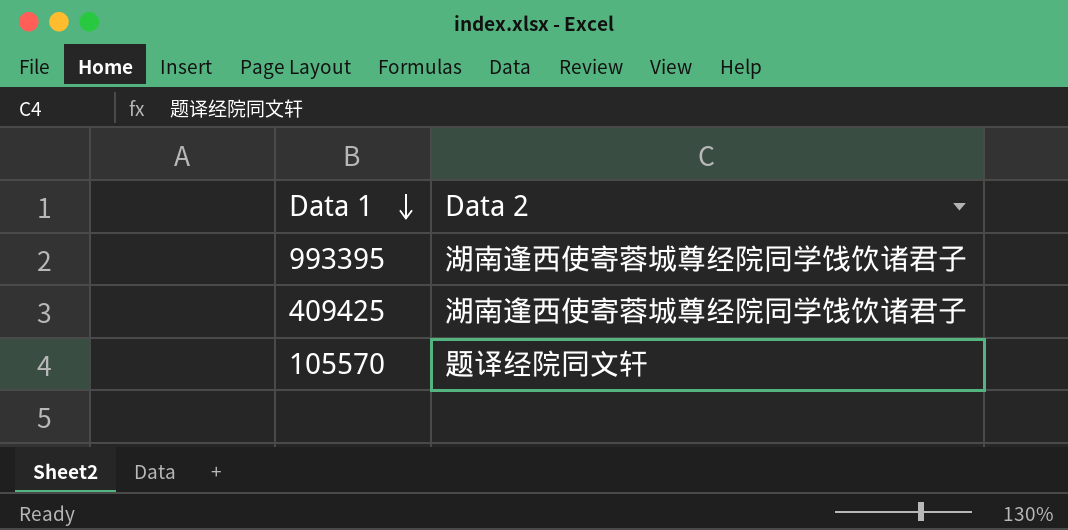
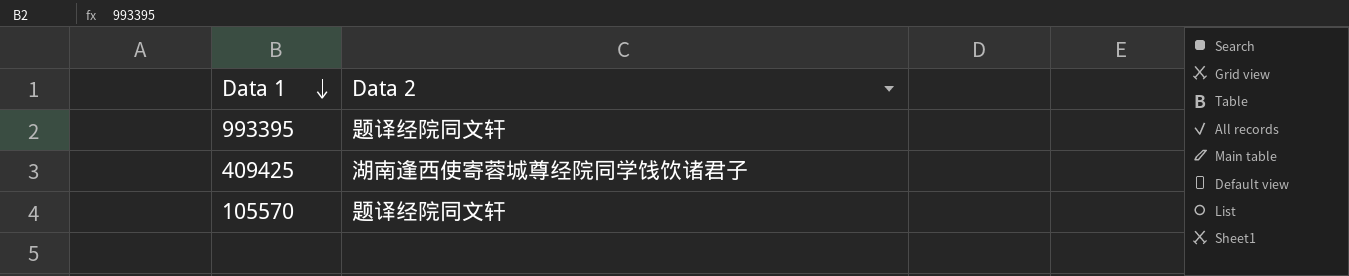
993395 | Data 2: 湖南逢西使寄蓉城尊经院同学饯饮诸君子 -> 题译经院同文轩

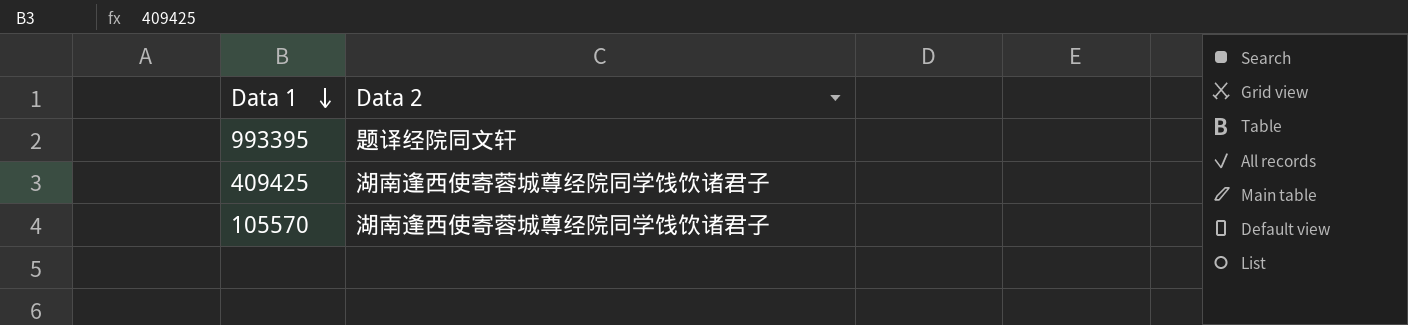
105570 | Data 2: 题译经院同文轩 -> 湖南逢西使寄蓉城尊经院同学饯饮诸君子

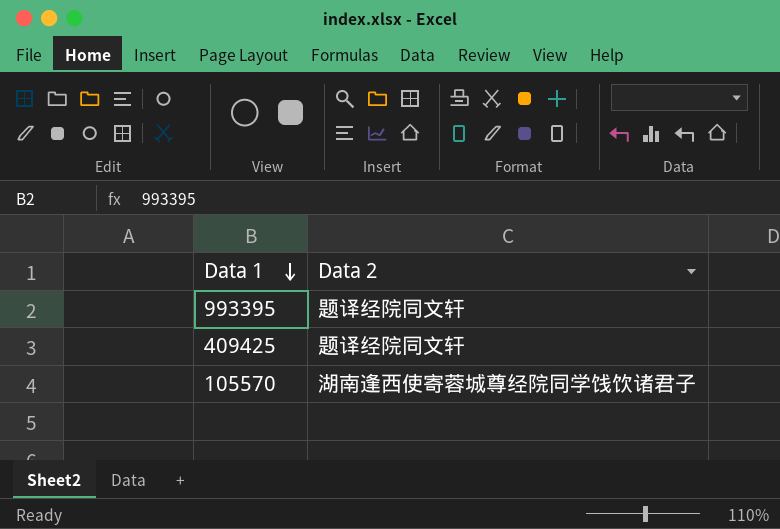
409425 | Data 2: 湖南逢西使寄蓉城尊经院同学饯饮诸君子 -> 题译经院同文轩

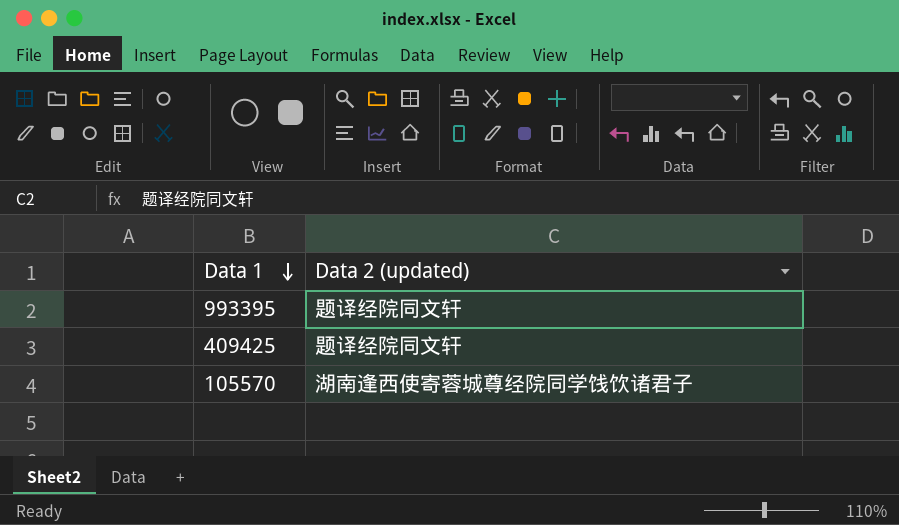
column name: Data 2 -> Data 2 (updated)

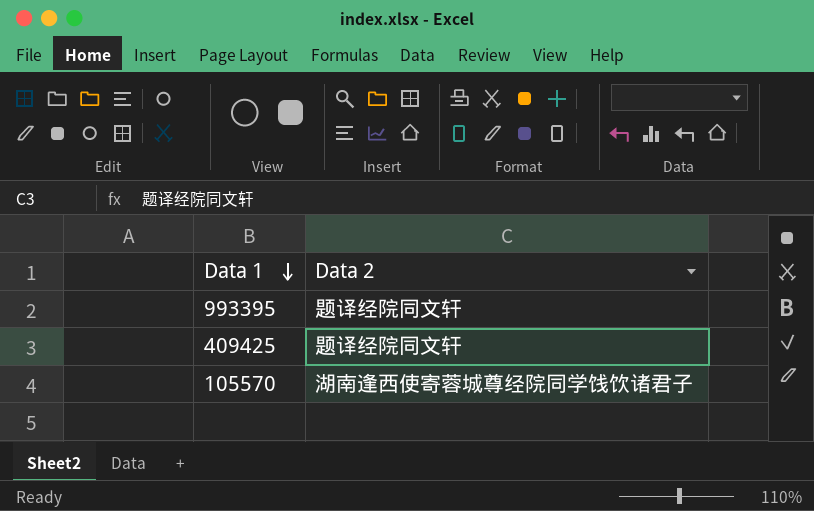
column name: Data 2 (updated) -> Data 2

